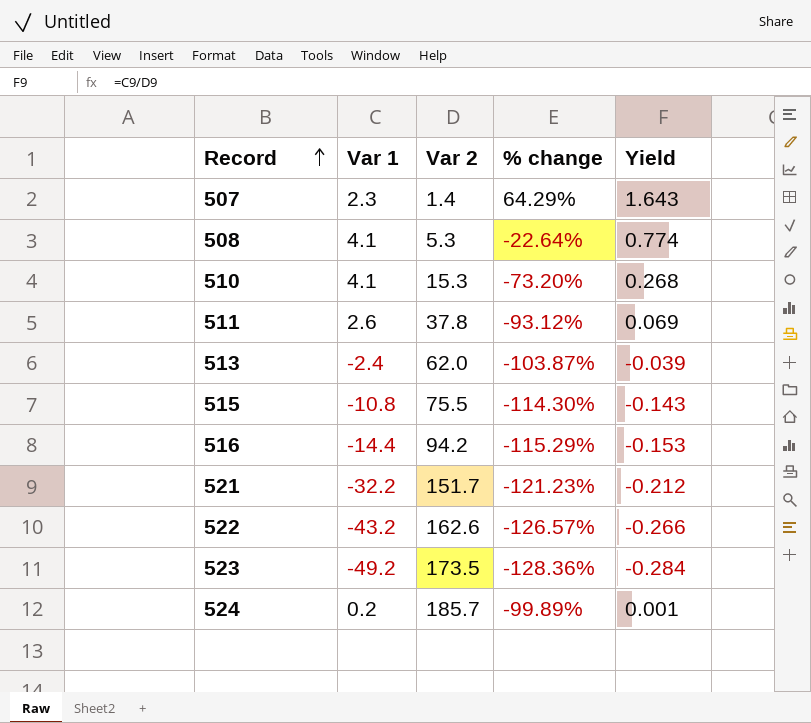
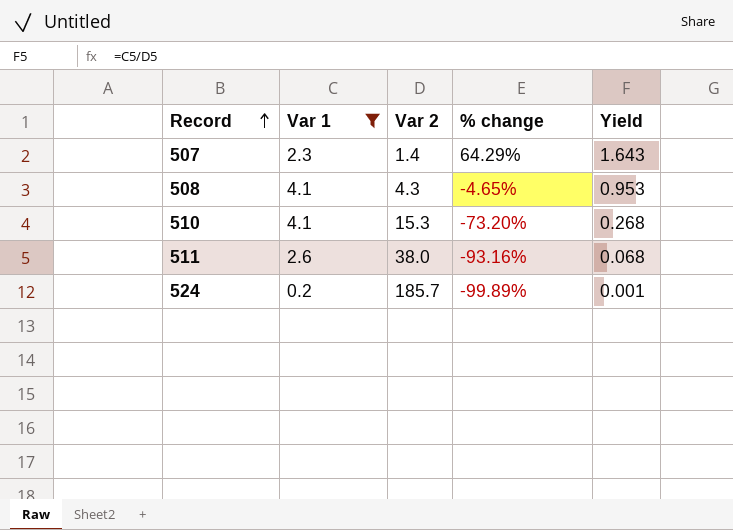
filter: none -> Var 1 >= 0.2
508 | Var 2: 5.3 -> 4.3
508 | % change: -22.64% -> -4.65%
508 | Yield: 0.774 -> 0.953
511 | Var 2: 37.8 -> 38.0
511 | % change: -93.12% -> -93.16%
511 | Yield: 0.069 -> 0.068

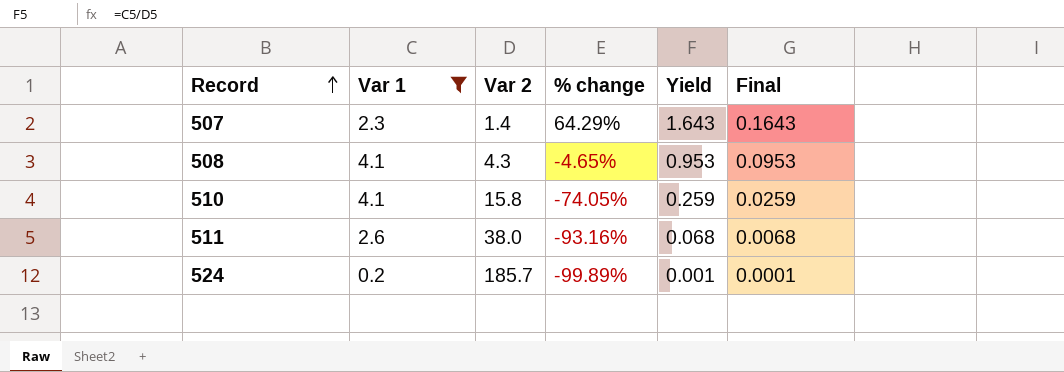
column Final | formula: none -> [Yield] * 0.1
510 | Var 2: 15.3 -> 15.8
510 | % change: -73.20% -> -74.05%
510 | Yield: 0.268 -> 0.259

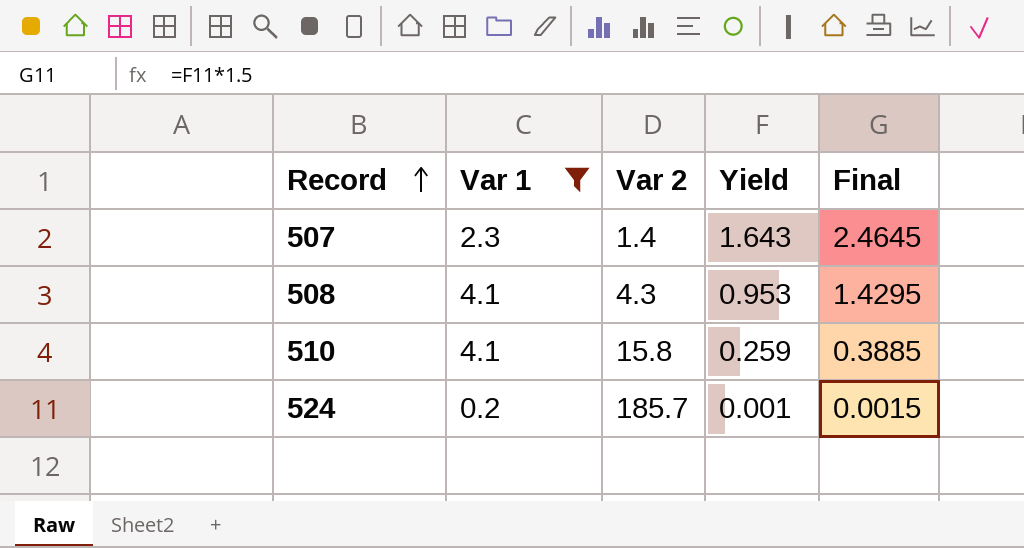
column % change | formula: ([Var 1] - [Var 2]) / [Var 2] -> none
column Final | formula: [Yield] * 0.1 -> [Yield] * 1.5
row 511: 2.6 | 38.0 | -93.16% | 0.068 | 0.0068 -> none

